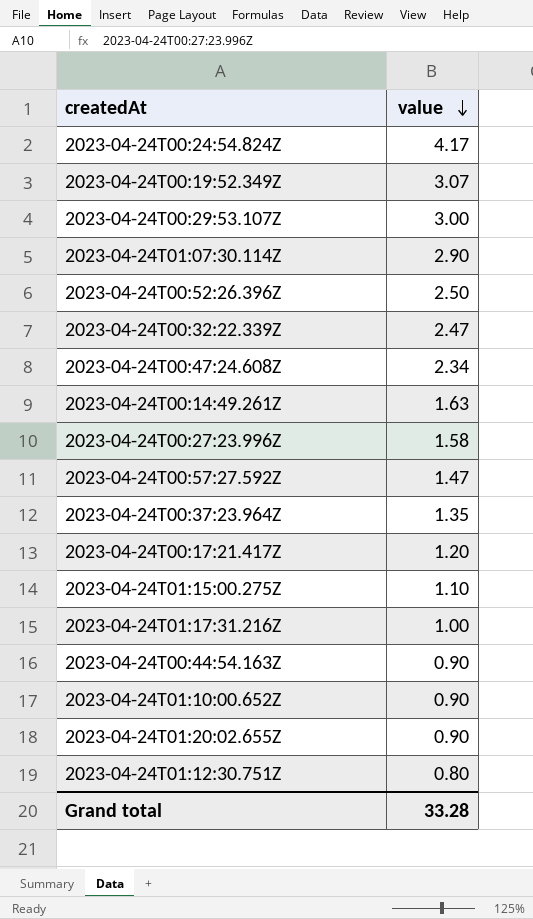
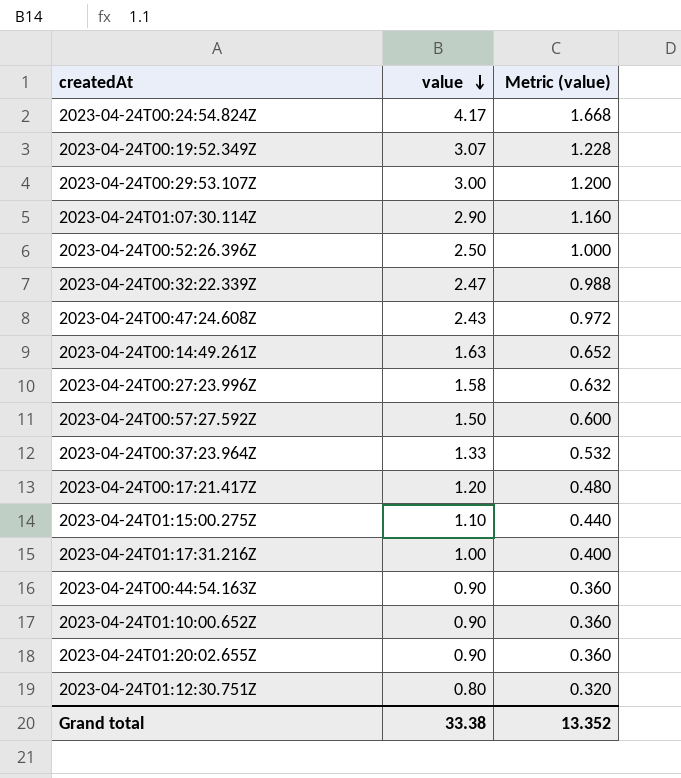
column Metric (value) | formula: none -> [value] * 0.4
2023-04-24T00:47:24.608Z | value: 2.34 -> 2.43
2023-04-24T00:57:27.592Z | value: 1.47 -> 1.50
2023-04-24T00:37:23.964Z | value: 1.35 -> 1.33
Grand total | value: 33.28 -> 33.38

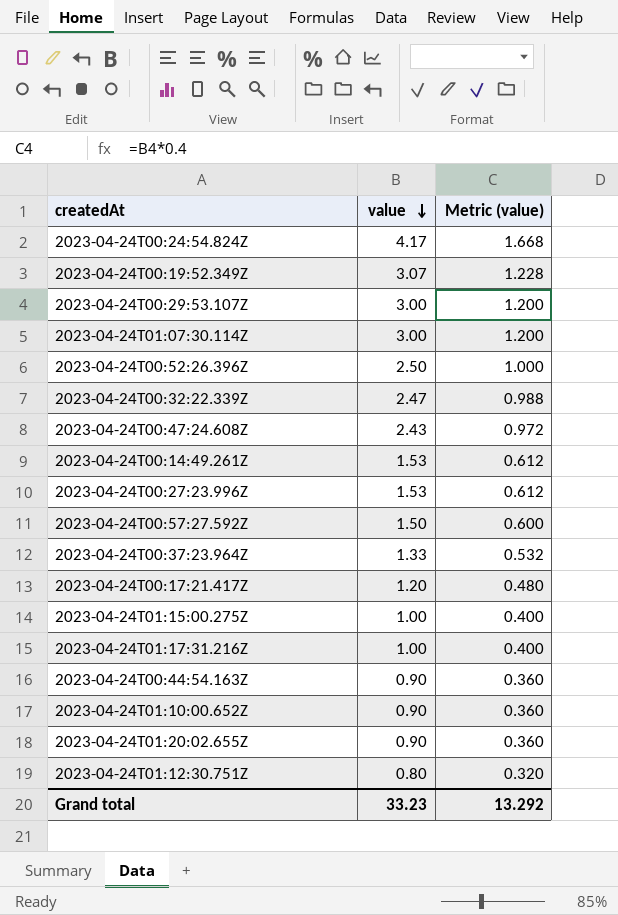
2023-04-24T01:07:30.114Z | value: 2.90 -> 3.00
2023-04-24T01:07:30.114Z | Metric (value): 1.160 -> 1.200
2023-04-24T00:14:49.261Z | value: 1.63 -> 1.53
2023-04-24T00:14:49.261Z | Metric (value): 0.652 -> 0.612
2023-04-24T00:27:23.996Z | value: 1.58 -> 1.53
2023-04-24T00:27:23.996Z | Metric (value): 0.632 -> 0.612
2023-04-24T01:15:00.275Z | value: 1.10 -> 1.00
2023-04-24T01:15:00.275Z | Metric (value): 0.440 -> 0.400
Grand total | value: 33.38 -> 33.23
Grand total | Metric (value): 13.352 -> 13.292

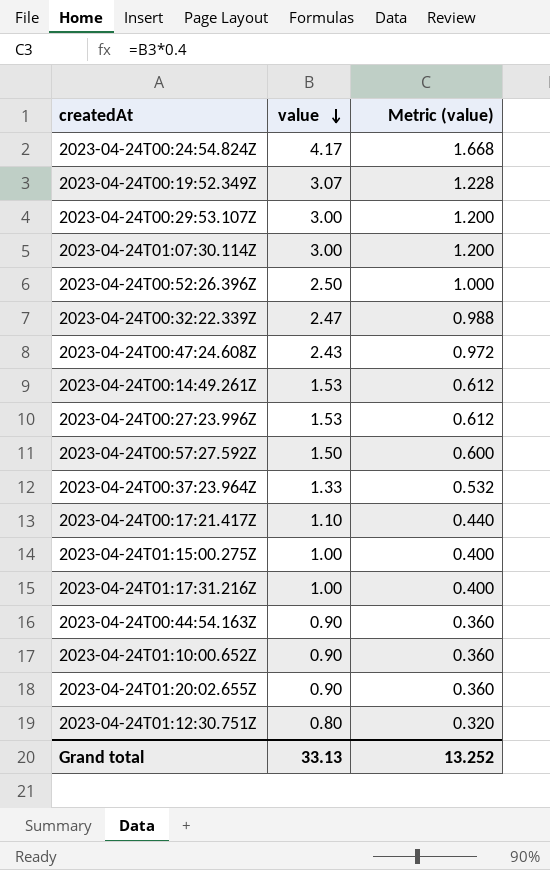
2023-04-24T00:17:21.417Z | value: 1.20 -> 1.10
2023-04-24T00:17:21.417Z | Metric (value): 0.480 -> 0.440
Grand total | value: 33.23 -> 33.13
Grand total | Metric (value): 13.292 -> 13.252

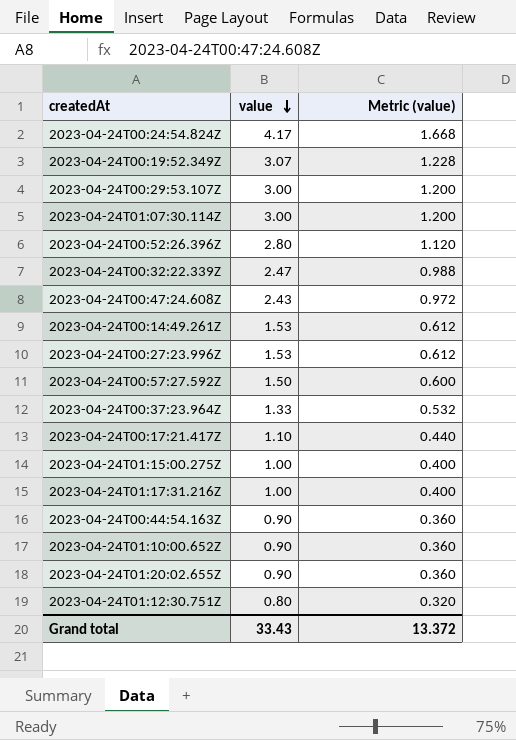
2023-04-24T00:52:26.396Z | value: 2.50 -> 2.80
2023-04-24T00:52:26.396Z | Metric (value): 1.000 -> 1.120
Grand total | value: 33.13 -> 33.43
Grand total | Metric (value): 13.252 -> 13.372

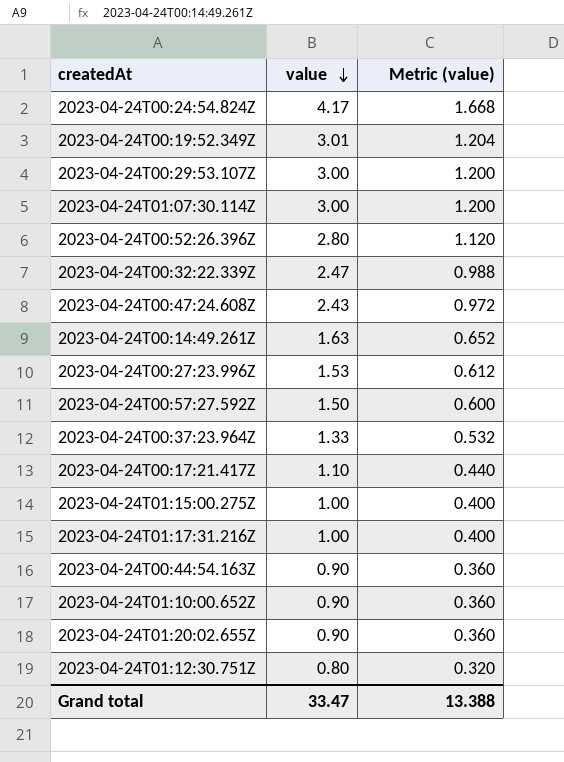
2023-04-24T00:19:52.349Z | value: 3.07 -> 3.01
2023-04-24T00:19:52.349Z | Metric (value): 1.228 -> 1.204
2023-04-24T00:14:49.261Z | value: 1.53 -> 1.63
2023-04-24T00:14:49.261Z | Metric (value): 0.612 -> 0.652
Grand total | value: 33.43 -> 33.47
Grand total | Metric (value): 13.372 -> 13.388

